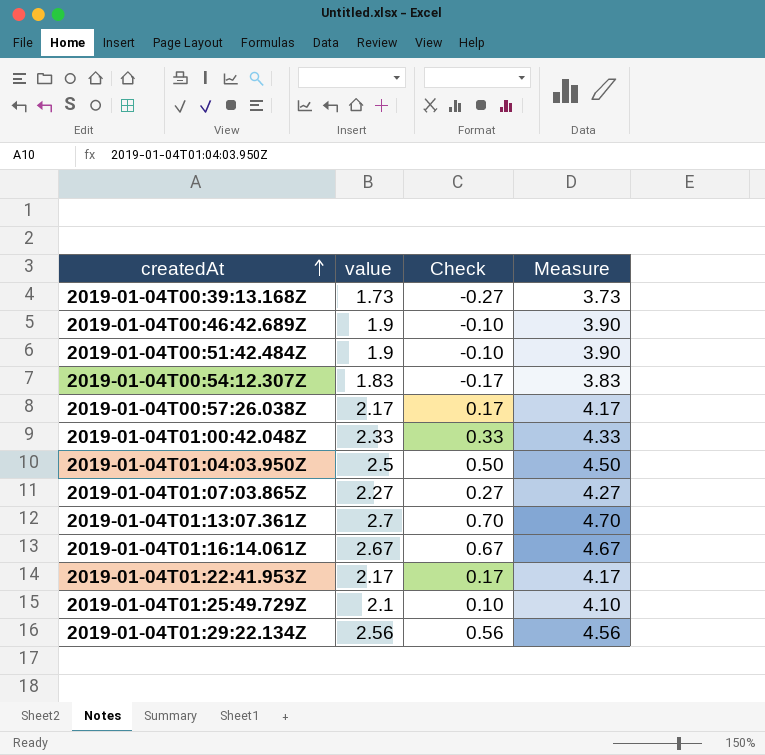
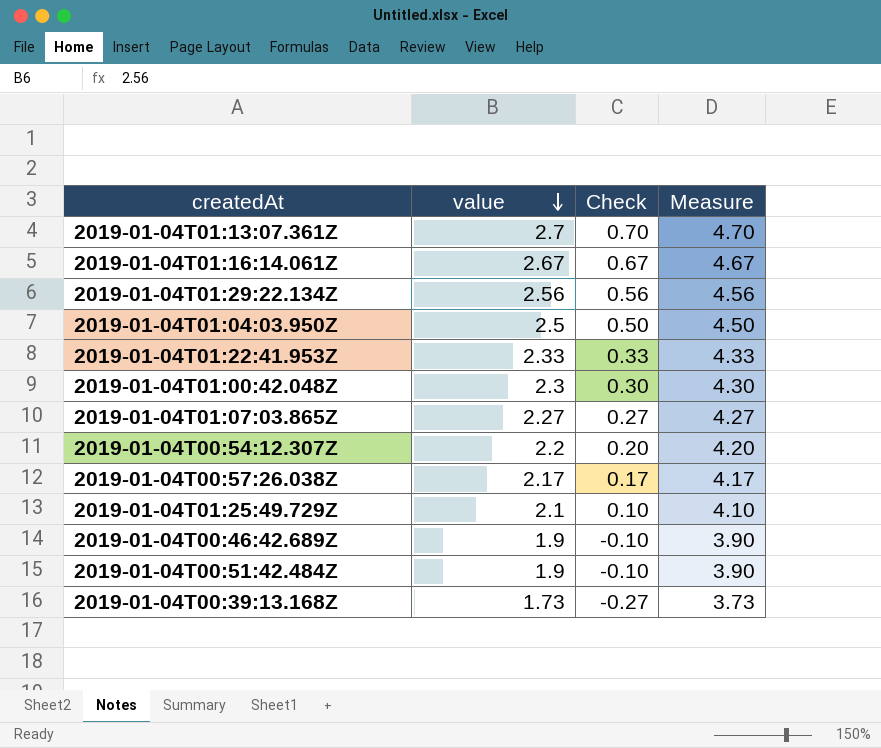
row order: createdAt ascending -> value descending
2019-01-04T01:22:41.953Z | value: 2.17 -> 2.33
2019-01-04T01:22:41.953Z | Check: 0.17 -> 0.33
2019-01-04T01:22:41.953Z | Measure: 4.17 -> 4.33
2019-01-04T01:00:42.048Z | value: 2.33 -> 2.3
2019-01-04T01:00:42.048Z | Check: 0.33 -> 0.30
2019-01-04T01:00:42.048Z | Measure: 4.33 -> 4.30
2019-01-04T00:54:12.307Z | value: 1.83 -> 2.2
2019-01-04T00:54:12.307Z | Check: -0.17 -> 0.20
2019-01-04T00:54:12.307Z | Measure: 3.83 -> 4.20

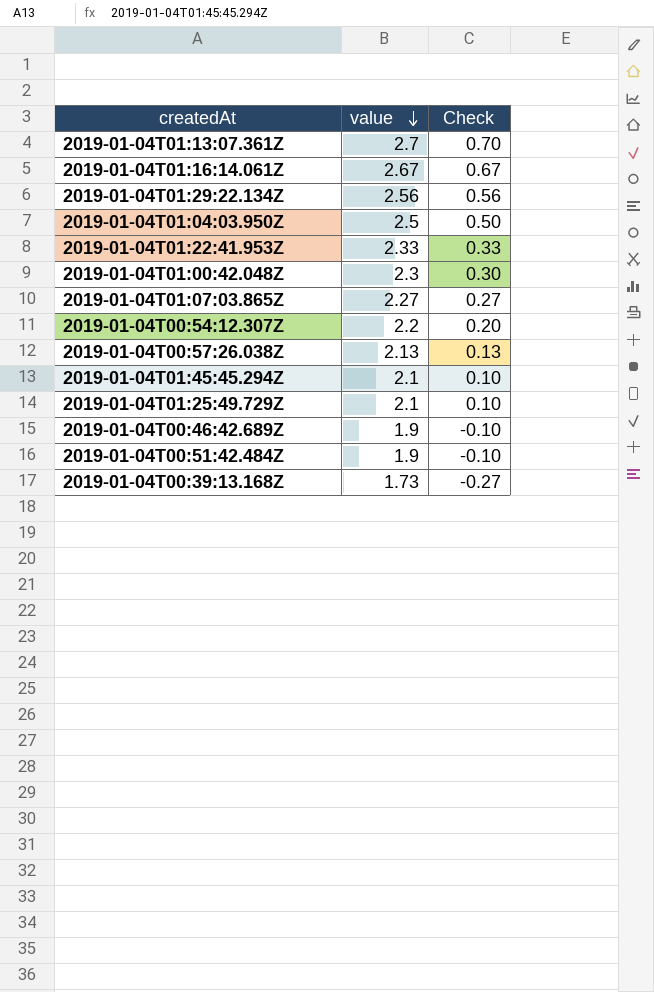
column Measure | formula: [value] + 2 -> none
2019-01-04T00:57:26.038Z | value: 2.17 -> 2.13
2019-01-04T00:57:26.038Z | Check: 0.17 -> 0.13
row 2019-01-04T01:45:45.294Z: none -> 2.1 | 0.10

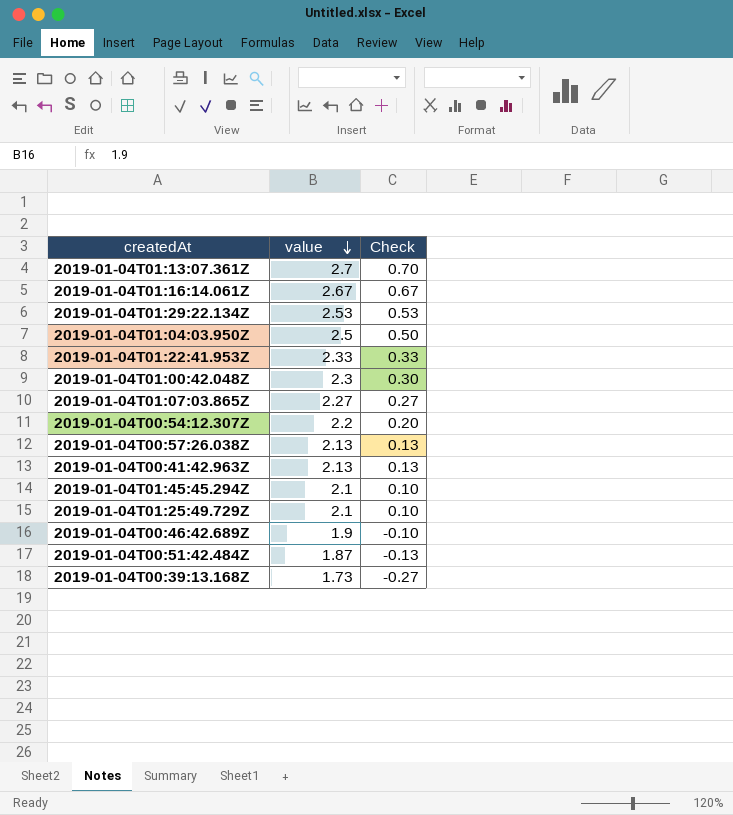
2019-01-04T01:29:22.134Z | value: 2.56 -> 2.53
2019-01-04T01:29:22.134Z | Check: 0.56 -> 0.53
row 2019-01-04T00:41:42.963Z: none -> 2.13 | 0.13
2019-01-04T00:51:42.484Z | value: 1.9 -> 1.87
2019-01-04T00:51:42.484Z | Check: -0.10 -> -0.13

